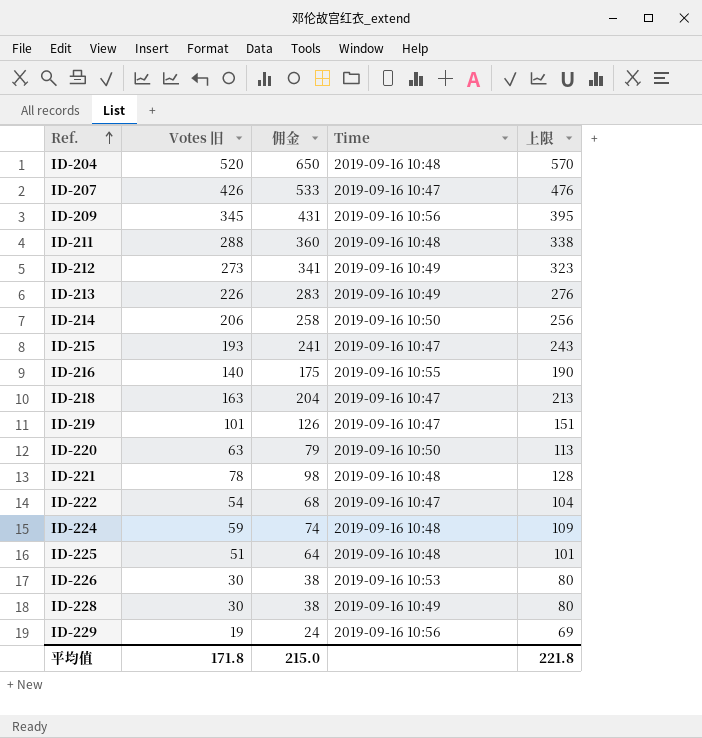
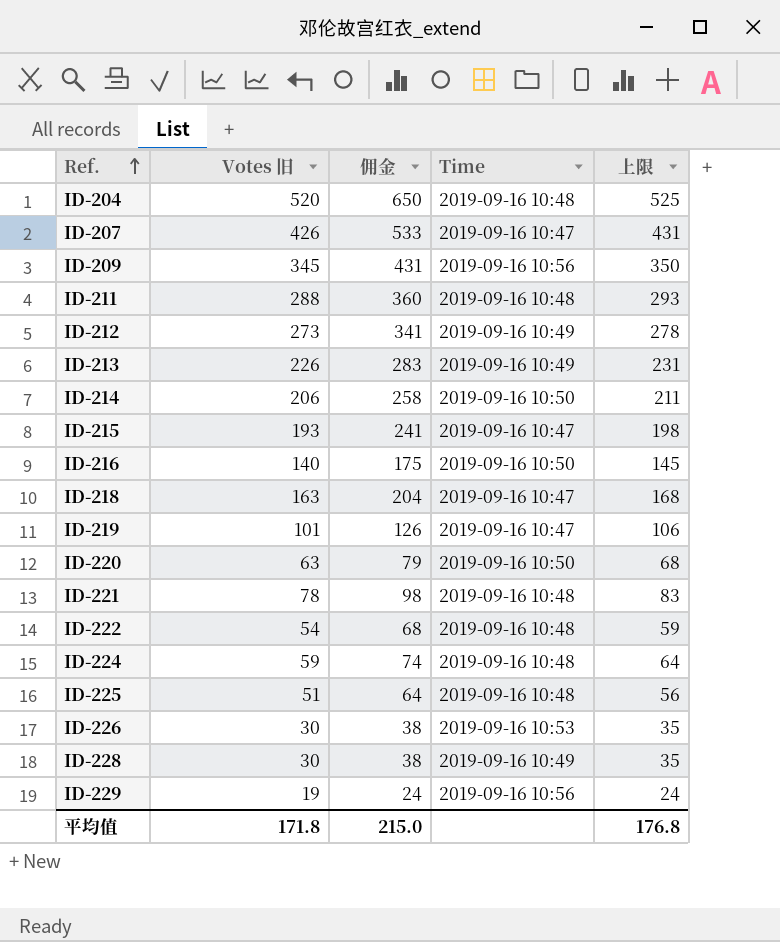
column 上限 | formula: [Votes 旧] + 50 -> [Votes 旧] + 5
ID-216 | Time: 2019-09-16 10:55 -> 2019-09-16 10:50
ID-222 | Time: 2019-09-16 10:47 -> 2019-09-16 10:48
平均值 | 上限: 221.8 -> 176.8

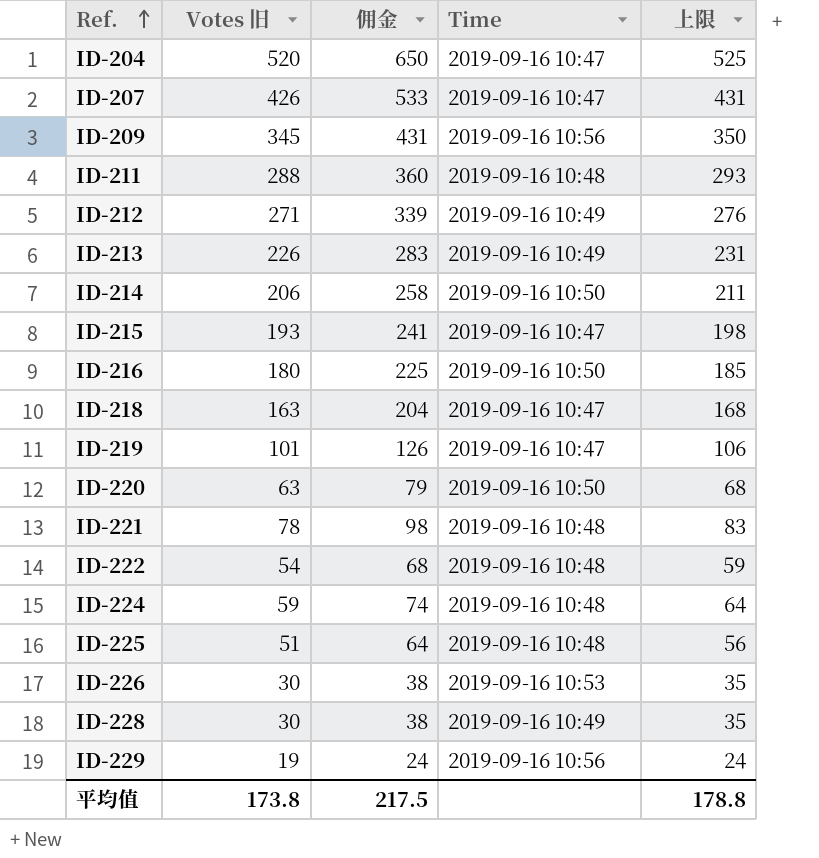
ID-204 | Time: 2019-09-16 10:48 -> 2019-09-16 10:47
ID-212 | Votes 旧: 273 -> 271
ID-212 | 佣金: 341 -> 339
ID-212 | 上限: 278 -> 276
ID-216 | Votes 旧: 140 -> 180
ID-216 | 佣金: 175 -> 225
ID-216 | 上限: 145 -> 185
平均值 | Votes 旧: 171.8 -> 173.8
平均值 | 佣金: 215.0 -> 217.5
平均值 | 上限: 176.8 -> 178.8

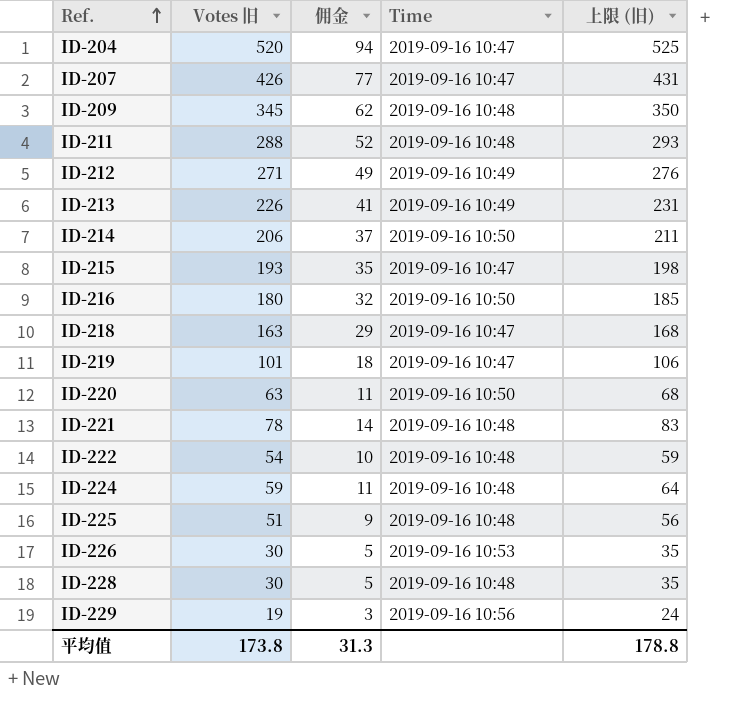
column 佣金 | formula: [Votes 旧] * 1.25 -> [Votes 旧] * 0.18
column name: 上限 -> 上限 (旧)
ID-209 | Time: 2019-09-16 10:56 -> 2019-09-16 10:48
ID-228 | Time: 2019-09-16 10:49 -> 2019-09-16 10:48
平均值 | 佣金: 217.5 -> 31.3

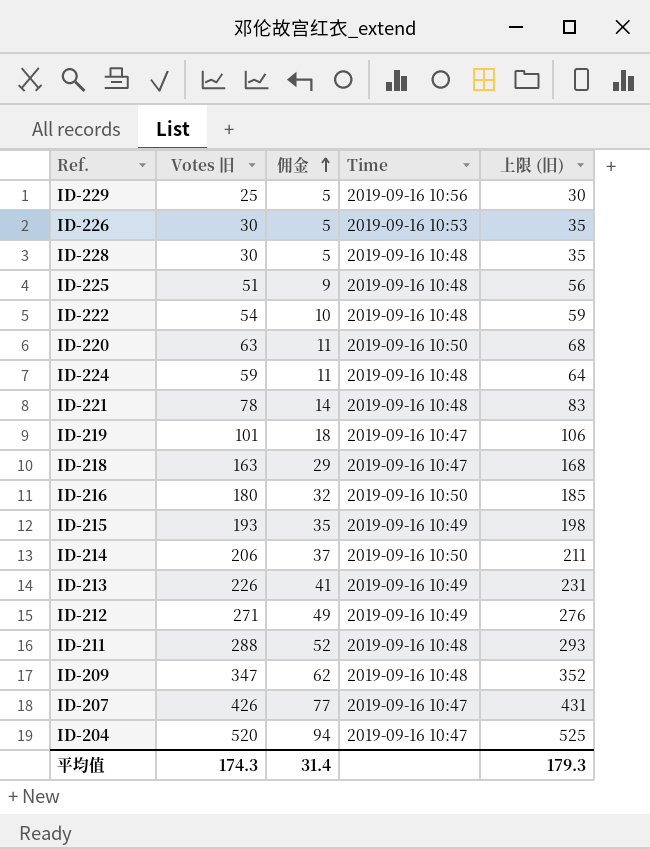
row order: Ref. ascending -> 佣金 ascending
ID-229 | Votes 旧: 19 -> 25
ID-229 | 佣金: 3 -> 5
ID-229 | 上限 (旧): 24 -> 30
ID-215 | Time: 2019-09-16 10:47 -> 2019-09-16 10:49
ID-209 | Votes 旧: 345 -> 347
ID-209 | 上限 (旧): 350 -> 352
平均值 | Votes 旧: 173.8 -> 174.3
平均值 | 佣金: 31.3 -> 31.4
平均值 | 上限 (旧): 178.8 -> 179.3

